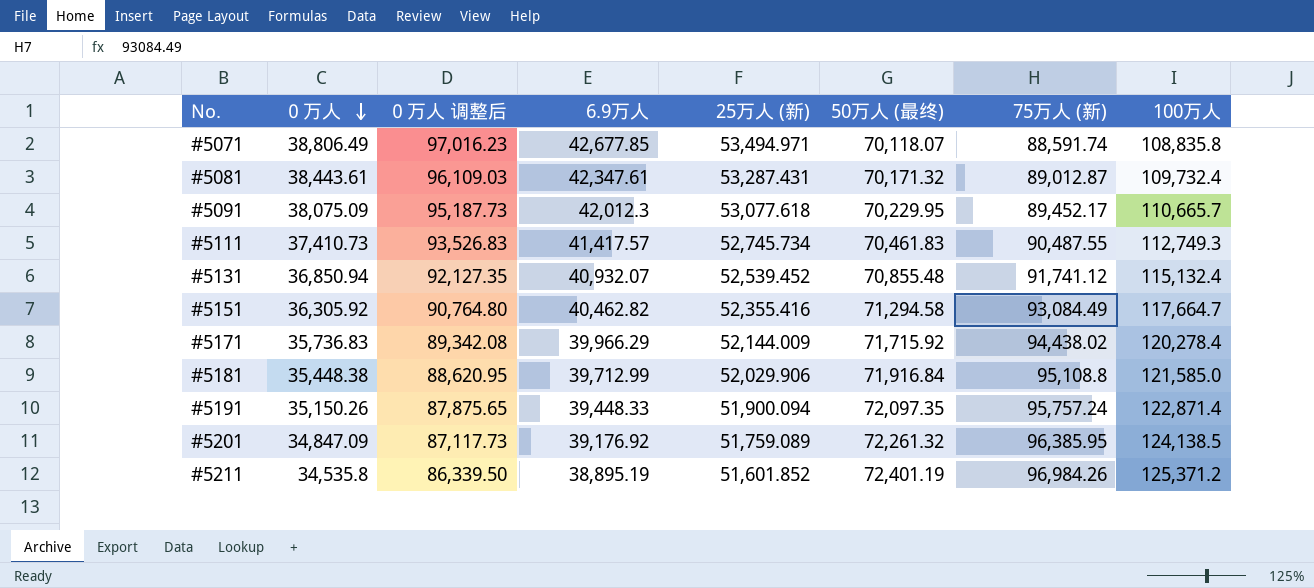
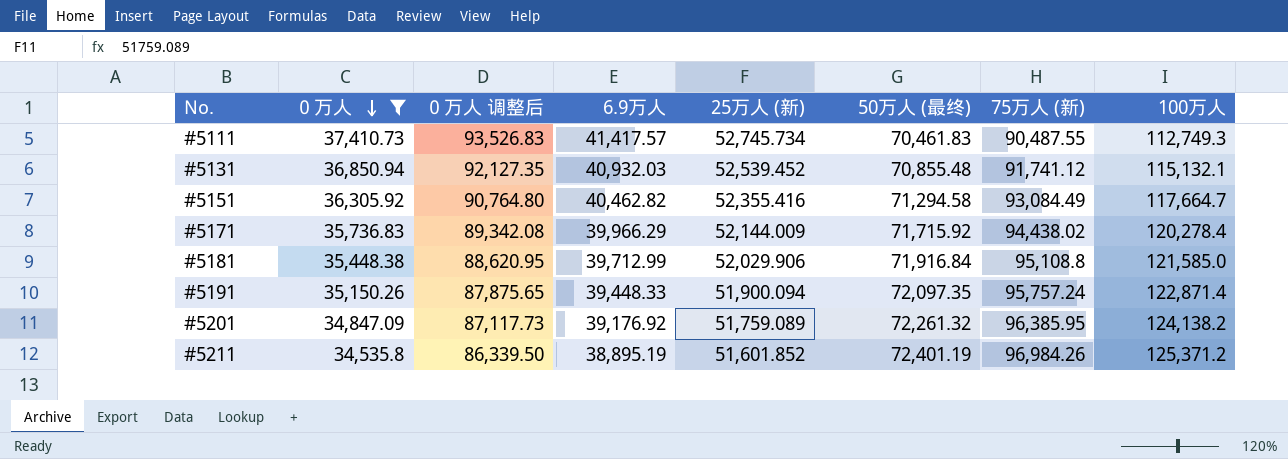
filter: none -> ０万人 <= 37,410.73
#5131 | 6.9万人: 40,932.07 -> 40,932.03
#5131 | 100万人: 115,132.4 -> 115,132.1
#5201 | 100万人: 124,138.5 -> 124,138.2

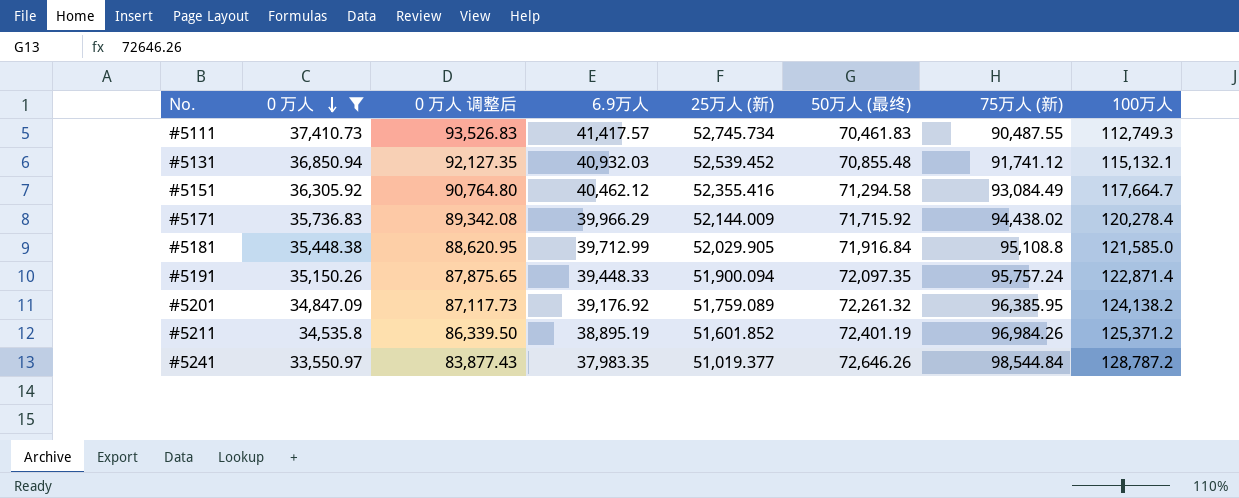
#5151 | 6.9万人: 40,462.82 -> 40,462.12
#5181 | 25万人 (新): 52,029.906 -> 52,029.905
row #5241: none -> 33,550.97 | 83,877.43 | 37,983.35 | 51,019.377 | 72,646.26 | 98,544.84 | 128,787.2

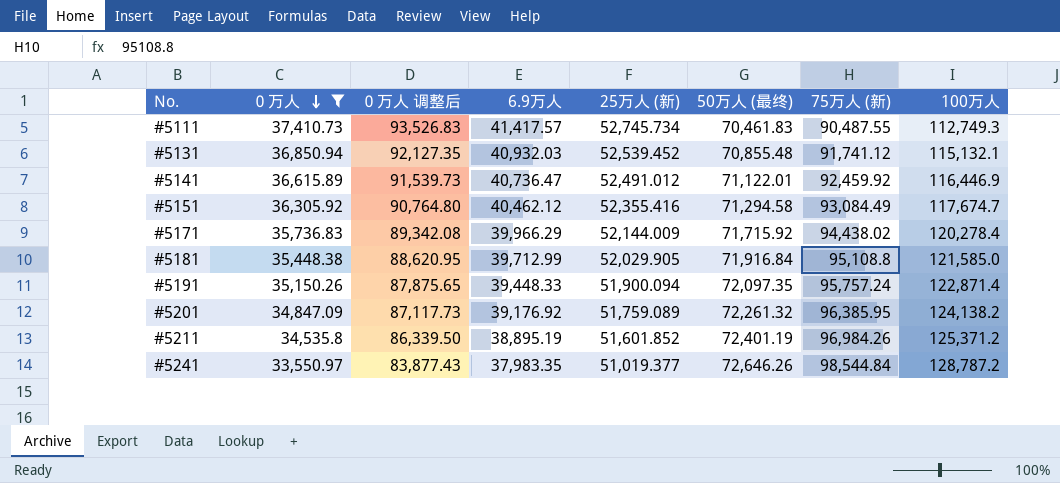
row #5141: none -> 36,615.89 | 91,539.73 | 40,736.47 | 52,491.012 | 71,122.01 | 92,459.92 | 116,446.9
#5151 | 100万人: 117,664.7 -> 117,674.7

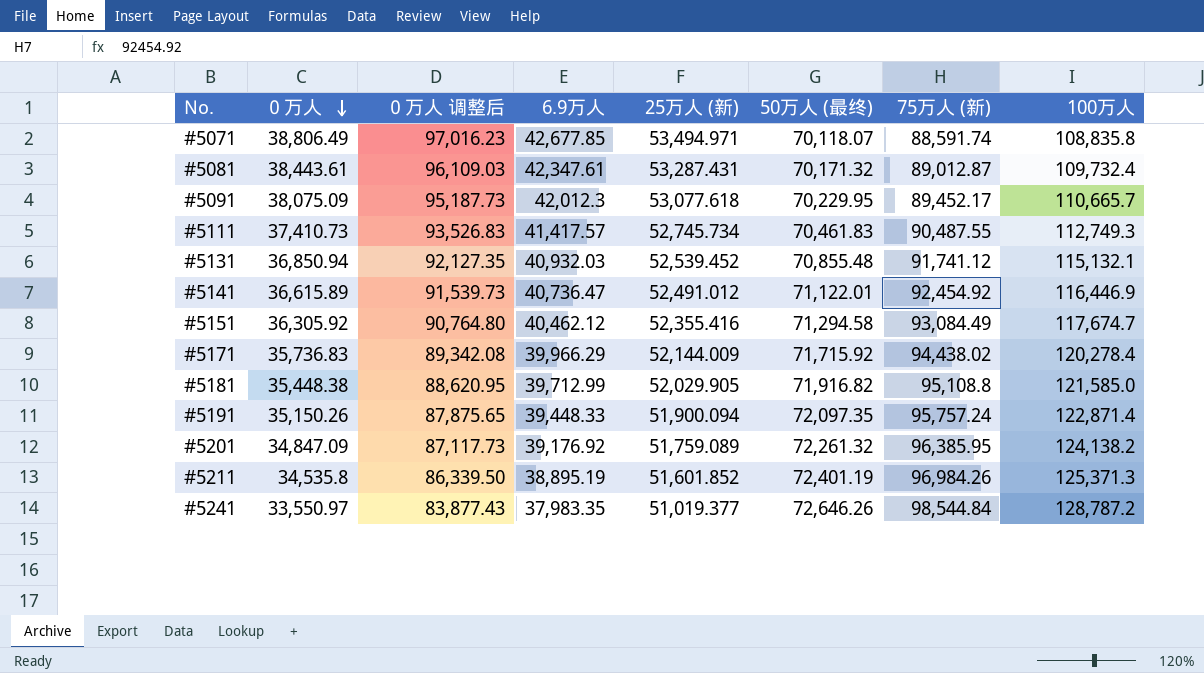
filter: ０万人 <= 37,410.73 -> none
#5141 | 75万人 (新): 92,459.92 -> 92,454.92
#5181 | 50万人 (最终): 71,916.84 -> 71,916.82
#5211 | 100万人: 125,371.2 -> 125,371.3

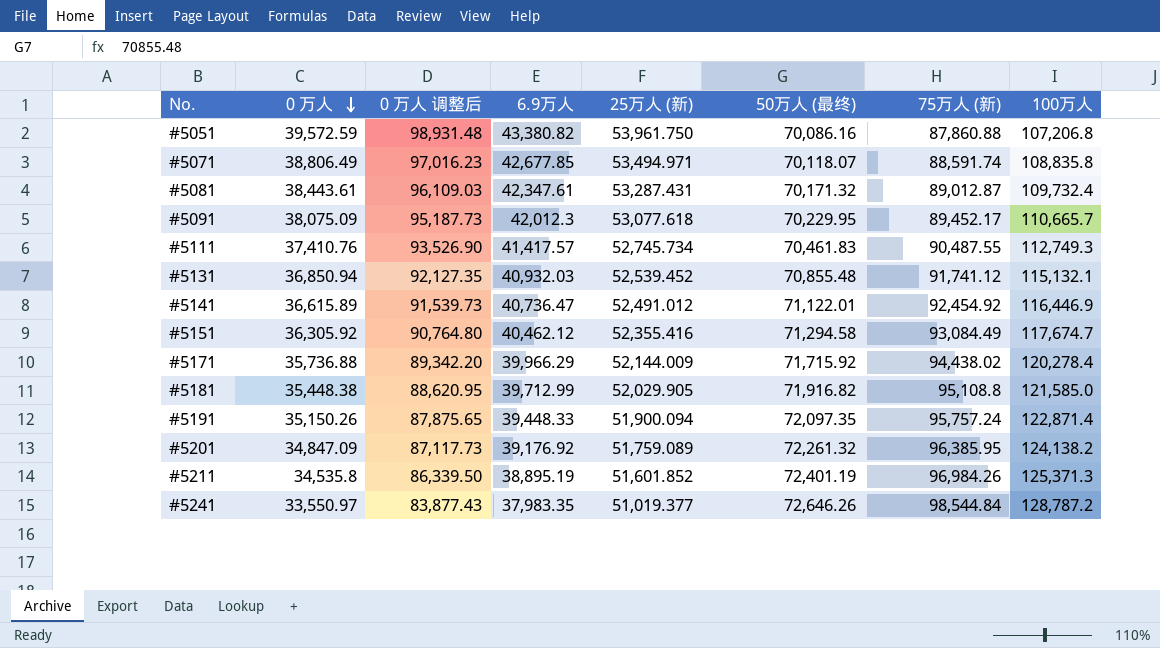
row #5051: none -> 39,572.59 | 98,931.48 | 43,380.82 | 53,961.750 | 70,086.16 | 87,860.88 | 107,206.8
#5111 | ０万人: 37,410.73 -> 37,410.76
#5111 | ０万人 调整后: 93,526.83 -> 93,526.90
#5171 | ０万人: 35,736.83 -> 35,736.88
#5171 | ０万人 调整后: 89,342.08 -> 89,342.20

